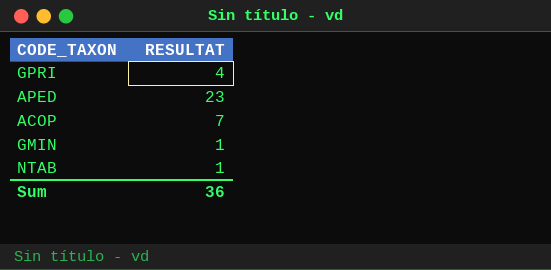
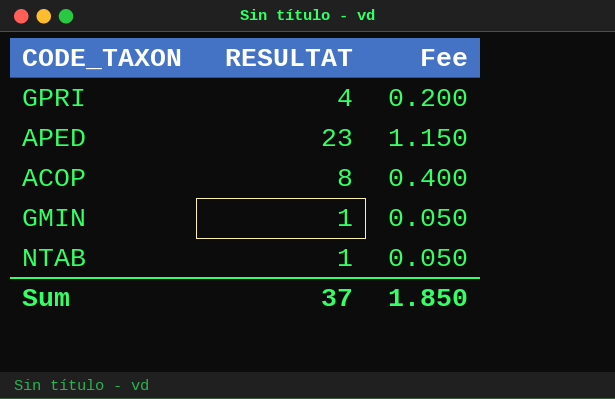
column Fee | formula: none -> [RESULTAT] * 0.05
ACOP | RESULTAT: 7 -> 8
Sum | RESULTAT: 36 -> 37

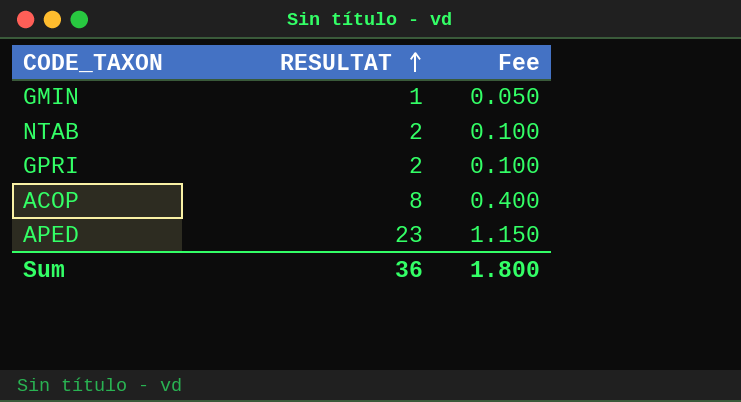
row order: none -> RESULTAT ascending
NTAB | RESULTAT: 1 -> 2
NTAB | Fee: 0.050 -> 0.100
GPRI | RESULTAT: 4 -> 2
GPRI | Fee: 0.200 -> 0.100
Sum | RESULTAT: 37 -> 36
Sum | Fee: 1.850 -> 1.800

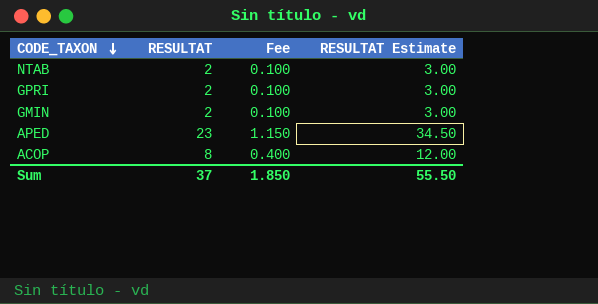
row order: RESULTAT ascending -> CODE_TAXON descending
column RESULTAT Estimate | formula: none -> [RESULTAT] * 1.5
GMIN | RESULTAT: 1 -> 2
GMIN | Fee: 0.050 -> 0.100
Sum | RESULTAT: 36 -> 37
Sum | Fee: 1.800 -> 1.850

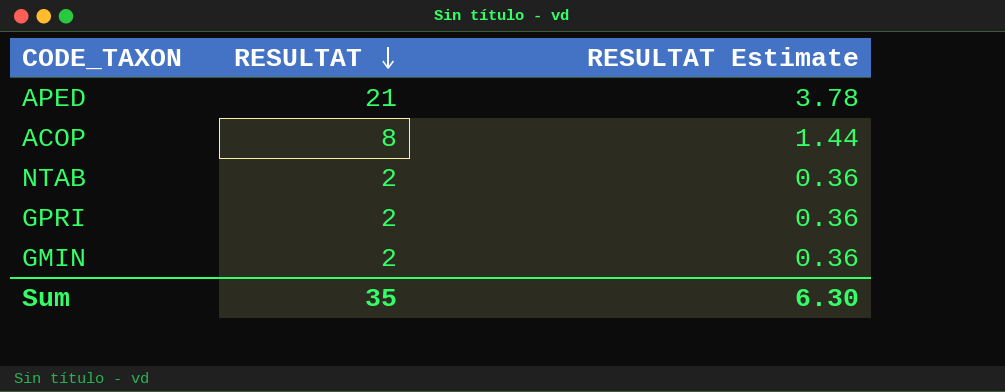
row order: CODE_TAXON descending -> RESULTAT descending
column Fee | formula: [RESULTAT] * 0.05 -> none
column RESULTAT Estimate | formula: [RESULTAT] * 1.5 -> [RESULTAT] * 0.18
APED | RESULTAT: 23 -> 21
Sum | RESULTAT: 37 -> 35
Sum | RESULTAT Estimate: 55.50 -> 6.30

